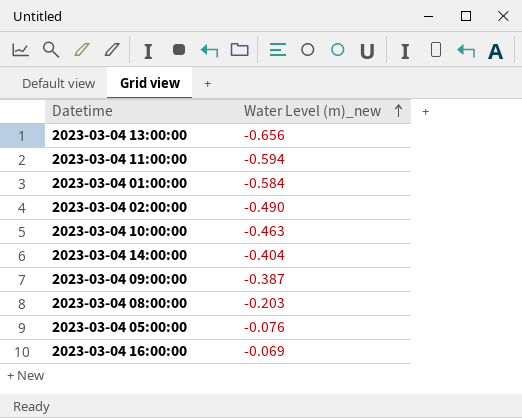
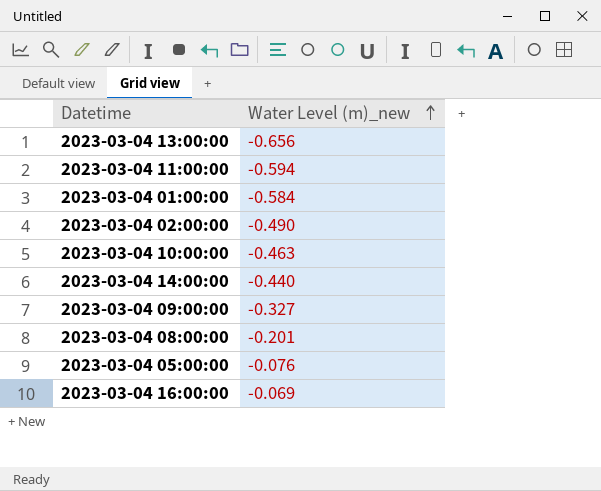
2023-03-04 14:00:00 | Water Level (m)_new: -0.404 -> -0.440
2023-03-04 09:00:00 | Water Level (m)_new: -0.387 -> -0.327
2023-03-04 08:00:00 | Water Level (m)_new: -0.203 -> -0.201

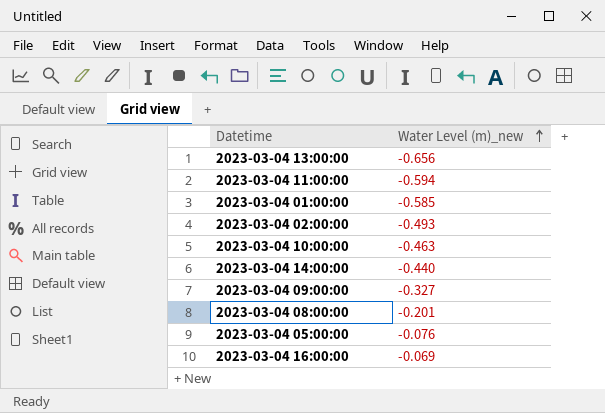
2023-03-04 01:00:00 | Water Level (m)_new: -0.584 -> -0.585
2023-03-04 02:00:00 | Water Level (m)_new: -0.490 -> -0.493

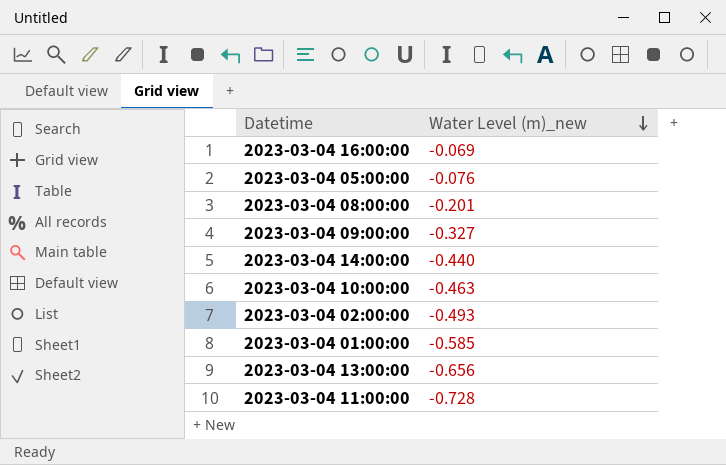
row order: Water Level (m)_new ascending -> Water Level (m)_new descending
2023-03-04 11:00:00 | Water Level (m)_new: -0.594 -> -0.728

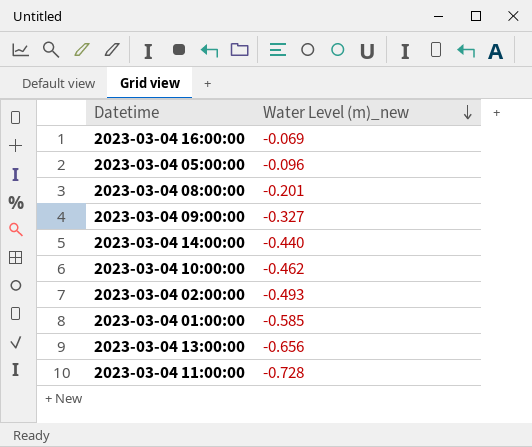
2023-03-04 05:00:00 | Water Level (m)_new: -0.076 -> -0.096
2023-03-04 10:00:00 | Water Level (m)_new: -0.463 -> -0.462

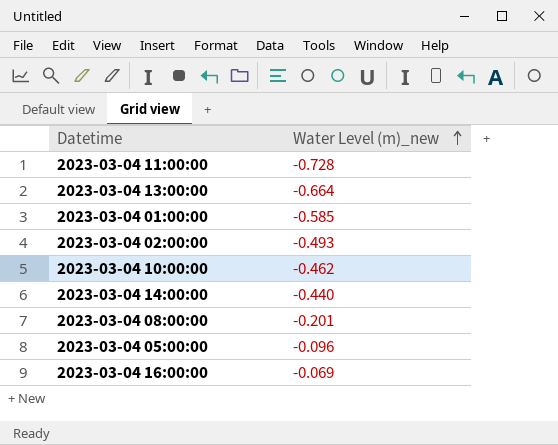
row order: Water Level (m)_new descending -> Water Level (m)_new ascending
row 2023-03-04 09:00:00: -0.327 -> none
2023-03-04 13:00:00 | Water Level (m)_new: -0.656 -> -0.664

